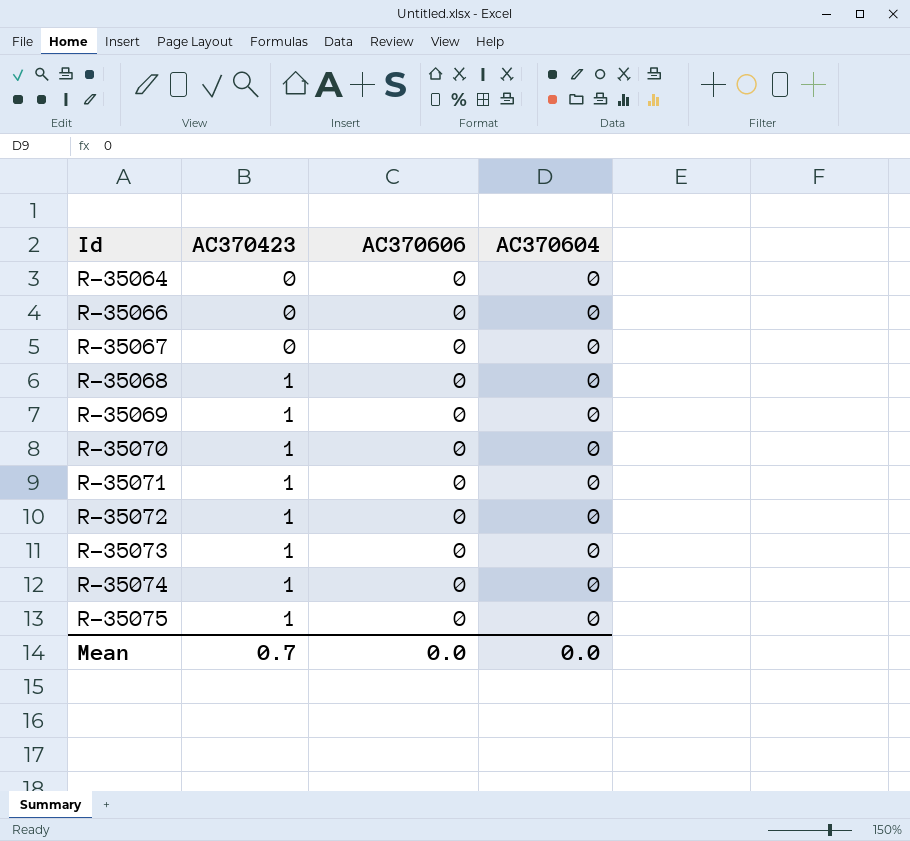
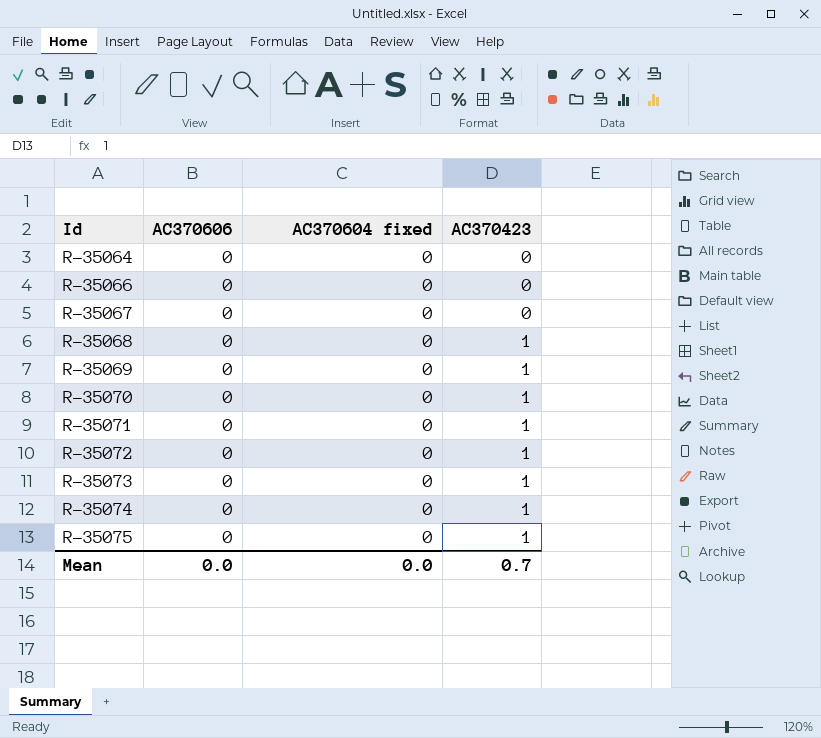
column name: AC370604 -> AC370604 fixed
column AC370423 | position: 2 -> 4

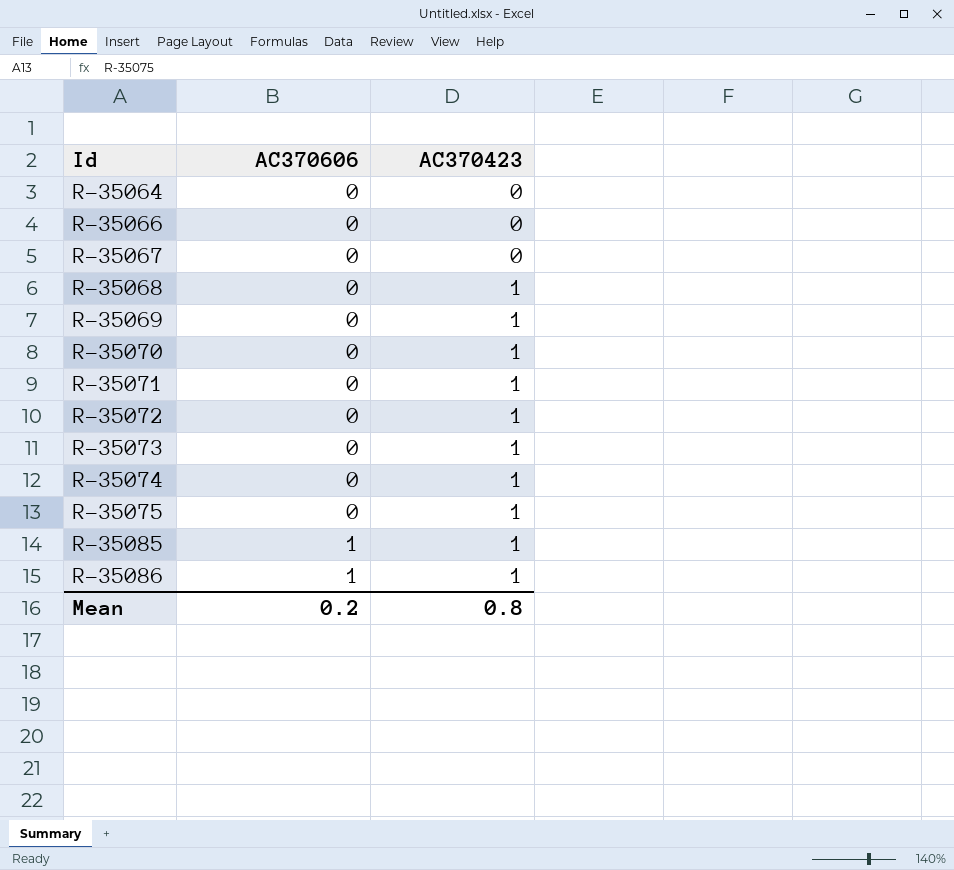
column AC370604 fixed | position: 3 -> none
row R-35085: none -> 1 | 1
row R-35086: none -> 1 | 1
Mean | AC370606: 0.0 -> 0.2
Mean | AC370423: 0.7 -> 0.8

